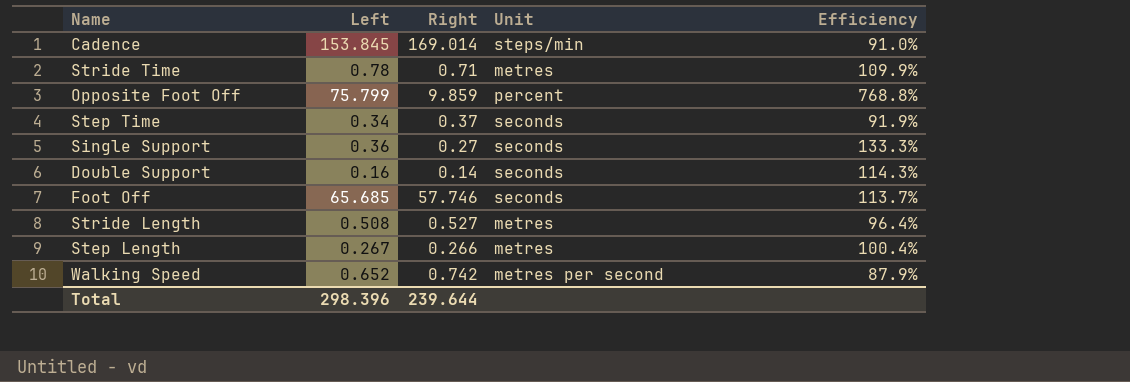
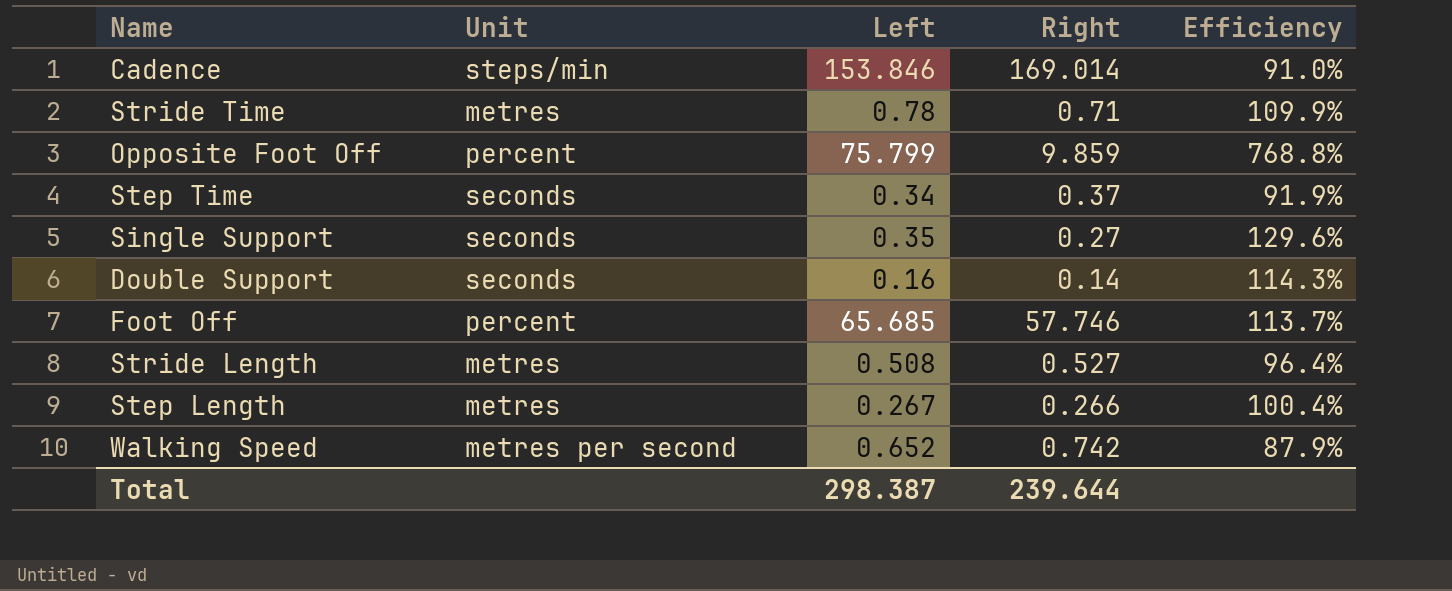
column Unit | position: 4 -> 2
Cadence | Left: 153.845 -> 153.846
Single Support | Left: 0.36 -> 0.35
Single Support | Efficiency: 133.3% -> 129.6%
Foot Off | Unit: seconds -> percent
Total | Left: 298.396 -> 298.387

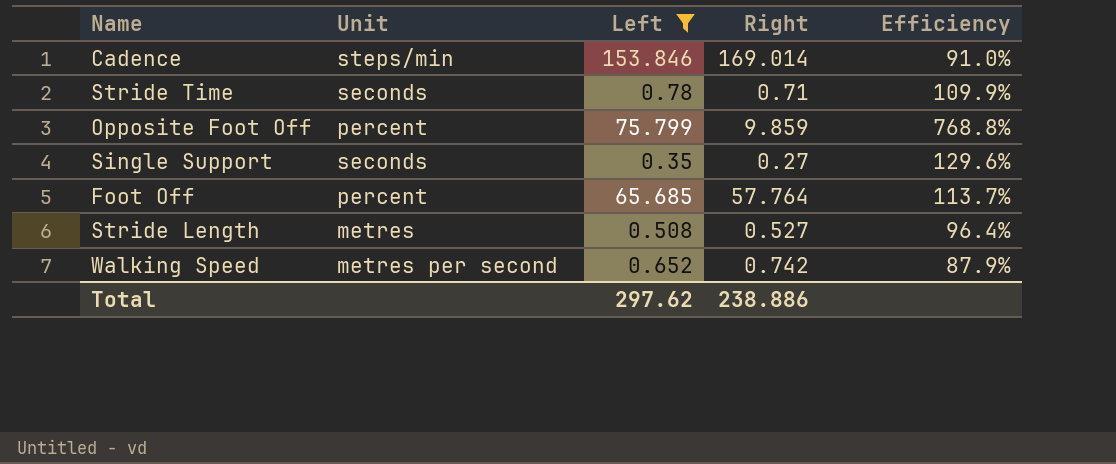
filter: none -> Left >= 0.35
Stride Time | Unit: metres -> seconds
Foot Off | Right: 57.746 -> 57.764
Total | Left: 298.387 -> 297.62
Total | Right: 239.644 -> 238.886

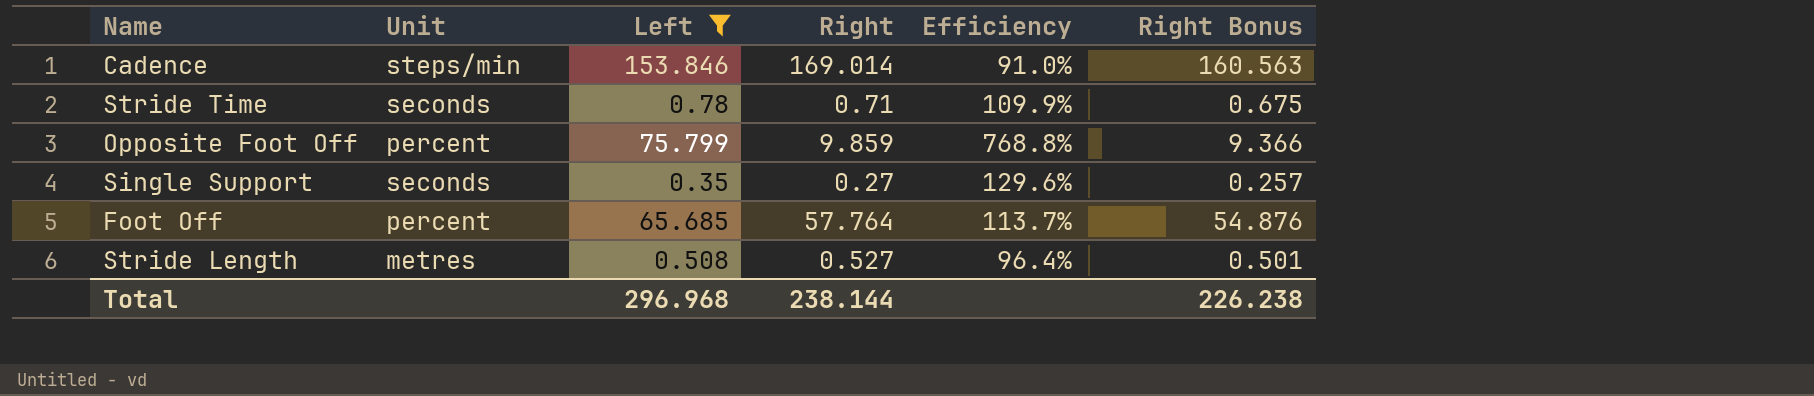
column Right Bonus | formula: none -> [Right] * 0.95
row Walking Speed: metres per second | 0.652 | 0.742 | 87.9% -> none
Total | Left: 297.62 -> 296.968
Total | Right: 238.886 -> 238.144

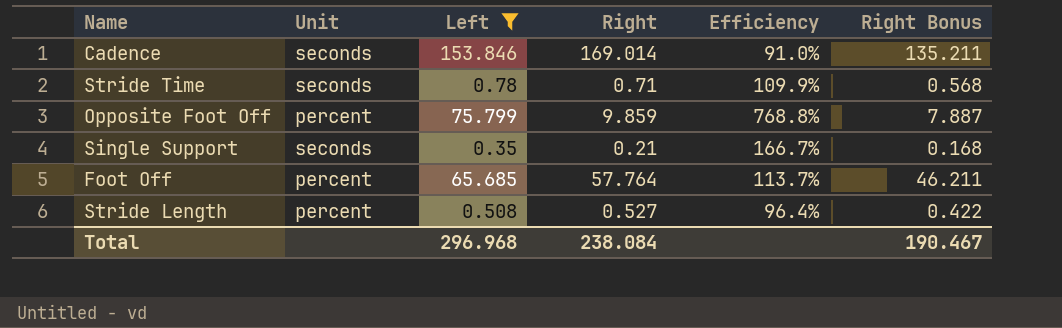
column Right Bonus | formula: [Right] * 0.95 -> [Right] * 0.8
Cadence | Unit: steps/min -> seconds
Single Support | Right: 0.27 -> 0.21
Single Support | Efficiency: 129.6% -> 166.7%
Stride Length | Unit: metres -> percent
Total | Right: 238.144 -> 238.084
Total | Right Bonus: 226.238 -> 190.467

